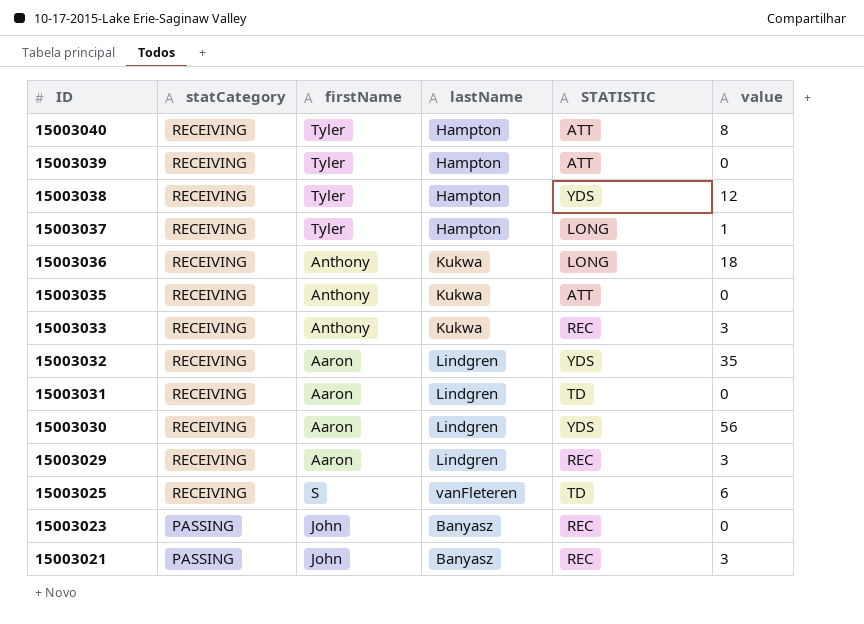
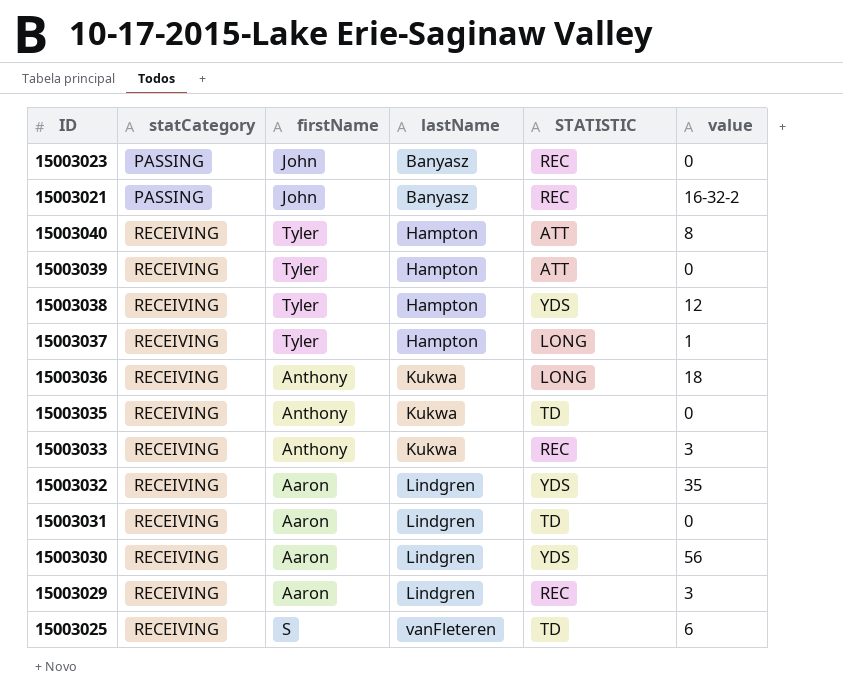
row order: ID descending -> statCategory ascending
15003021 | value: 3 -> 16-32-2
15003035 | STATISTIC: ATT -> TD

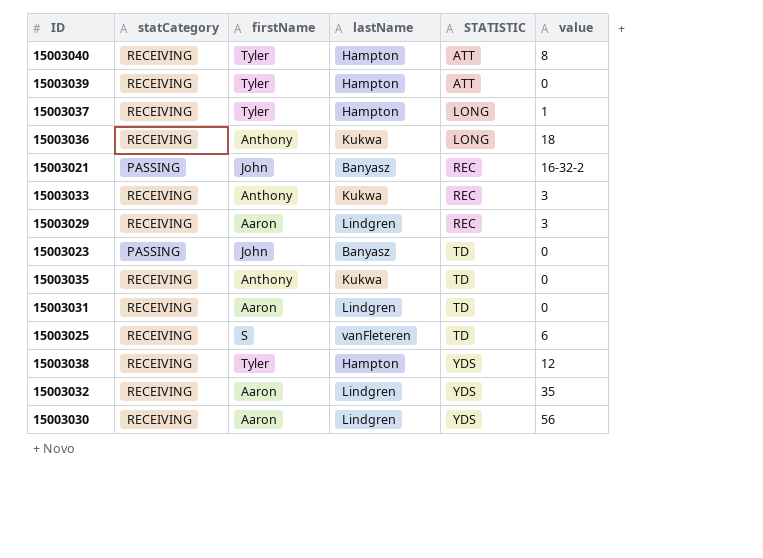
row order: statCategory ascending -> STATISTIC ascending
15003023 | STATISTIC: REC -> TD

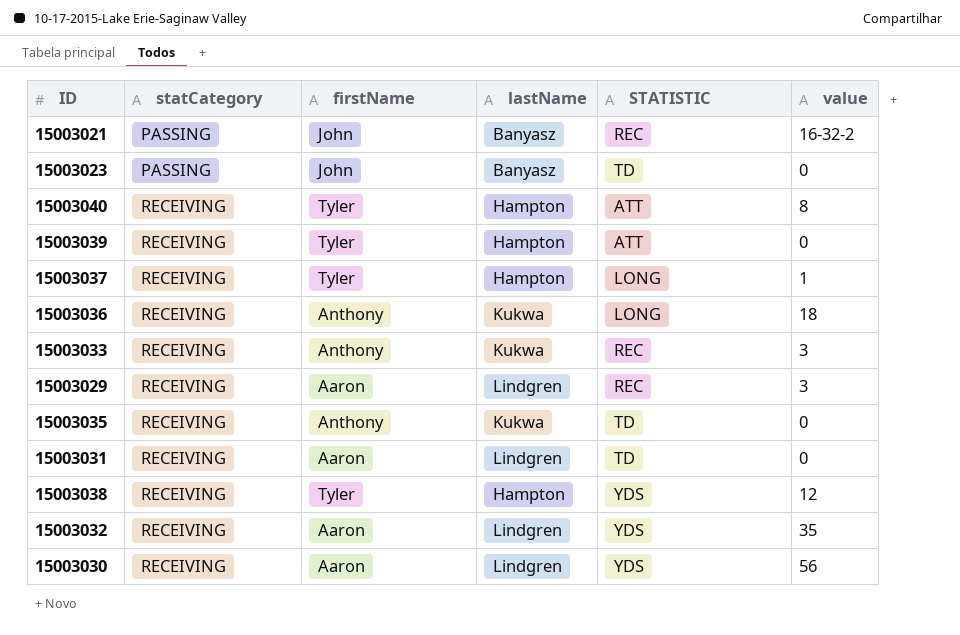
row order: STATISTIC ascending -> statCategory ascending
row 15003025: RECEIVING | S | vanFleteren | TD | 6 -> none

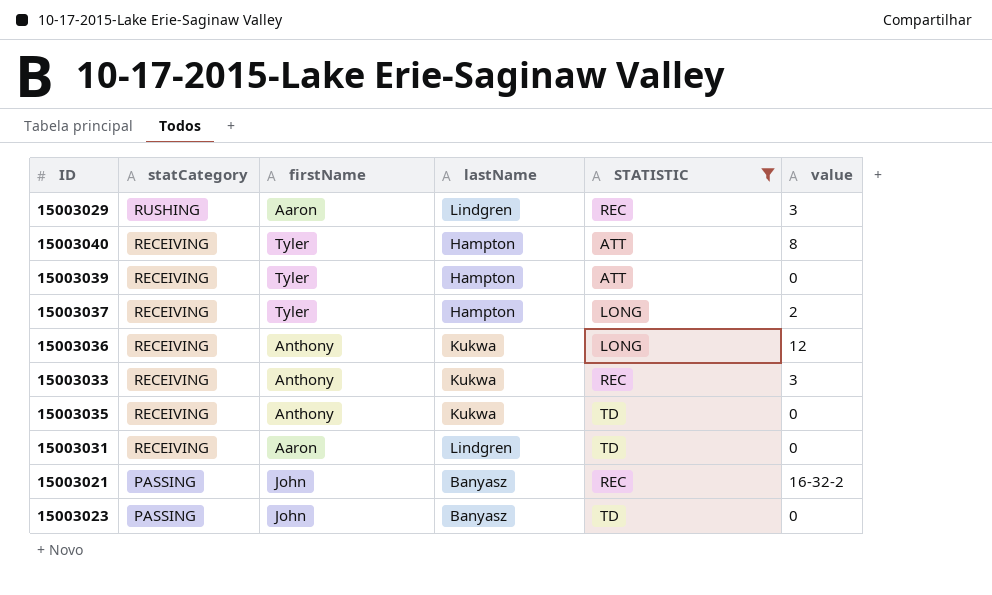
filter: none -> STATISTIC != YDS
row order: statCategory ascending -> statCategory descending
15003029 | statCategory: RECEIVING -> RUSHING
15003037 | value: 1 -> 2
15003036 | value: 18 -> 12

